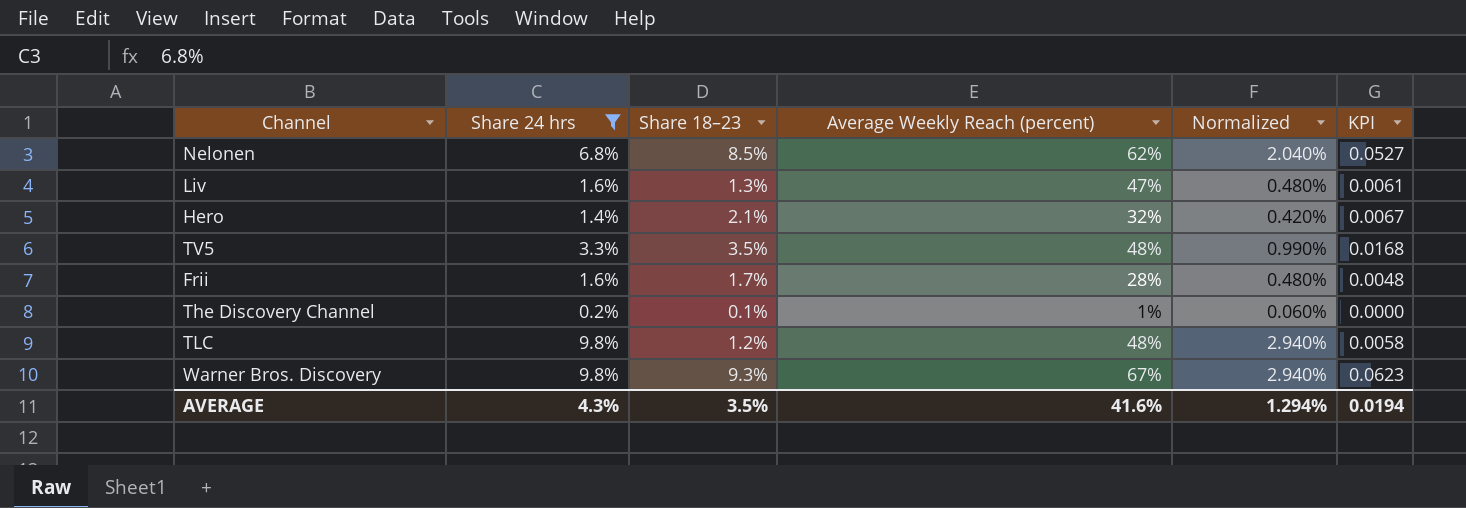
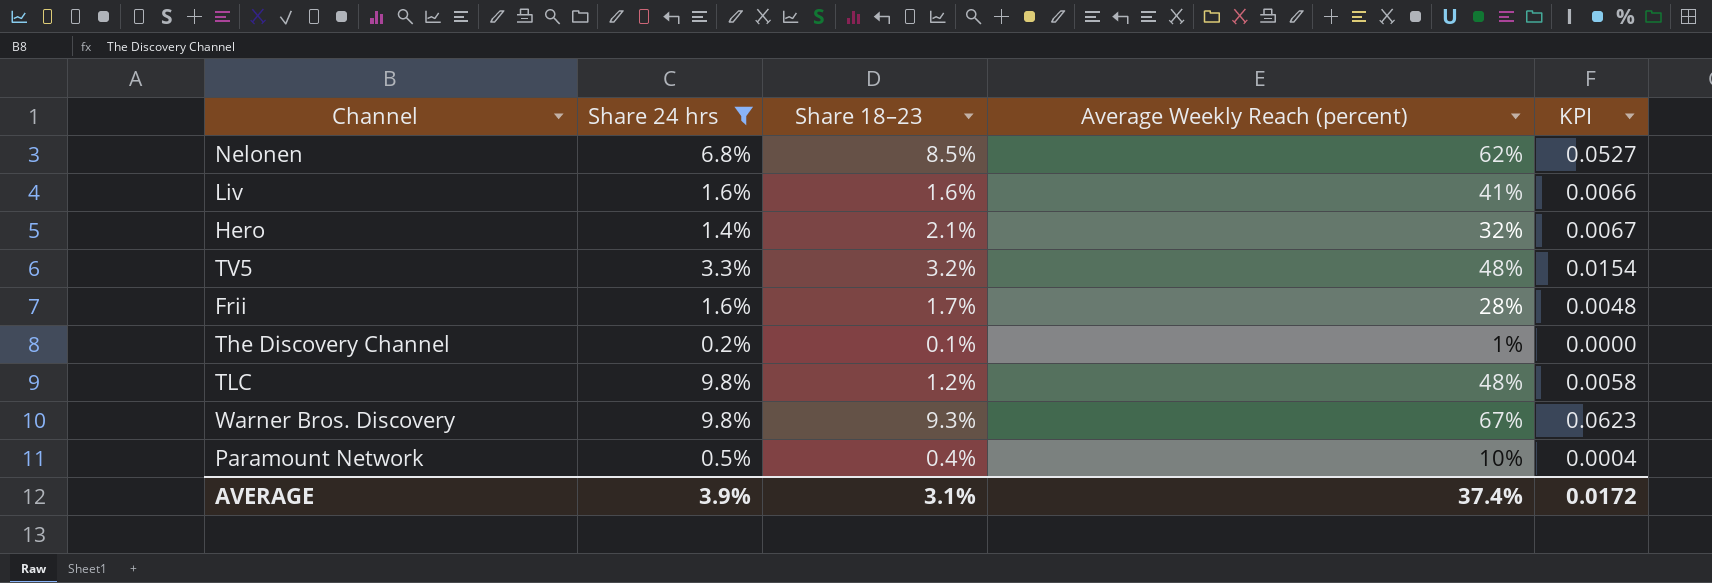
column Normalized | formula: [Share 24 hrs] * 0.3 -> none
Liv | Share 18–23: 1.3% -> 1.6%
Liv | Average Weekly Reach (percent): 47% -> 41%
Liv | KPI: 0.0061 -> 0.0066
TV5 | Share 18–23: 3.5% -> 3.2%
TV5 | KPI: 0.0168 -> 0.0154
row Paramount Network: none -> 0.5% | 0.4% | 10% | 0.0004
AVERAGE | Share 24 hrs: 4.3% -> 3.9%
AVERAGE | Share 18–23: 3.5% -> 3.1%
AVERAGE | Average Weekly Reach (percent): 41.6% -> 37.4%
AVERAGE | KPI: 0.0194 -> 0.0172

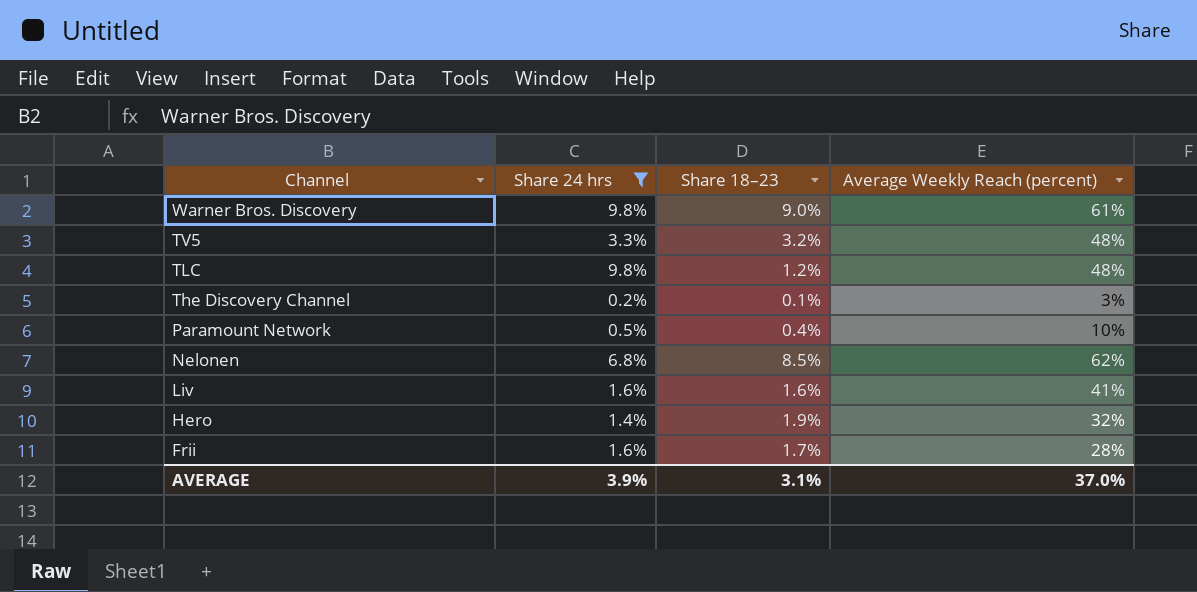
row order: none -> Channel descending
column KPI | formula: [Share 18–23] * [Average Weekly Reach (percent)] -> none
Warner Bros. Discovery | Share 18–23: 9.3% -> 9.0%
Warner Bros. Discovery | Average Weekly Reach (percent): 67% -> 61%
The Discovery Channel | Average Weekly Reach (percent): 1% -> 3%
Hero | Share 18–23: 2.1% -> 1.9%
AVERAGE | Average Weekly Reach (percent): 37.4% -> 37.0%

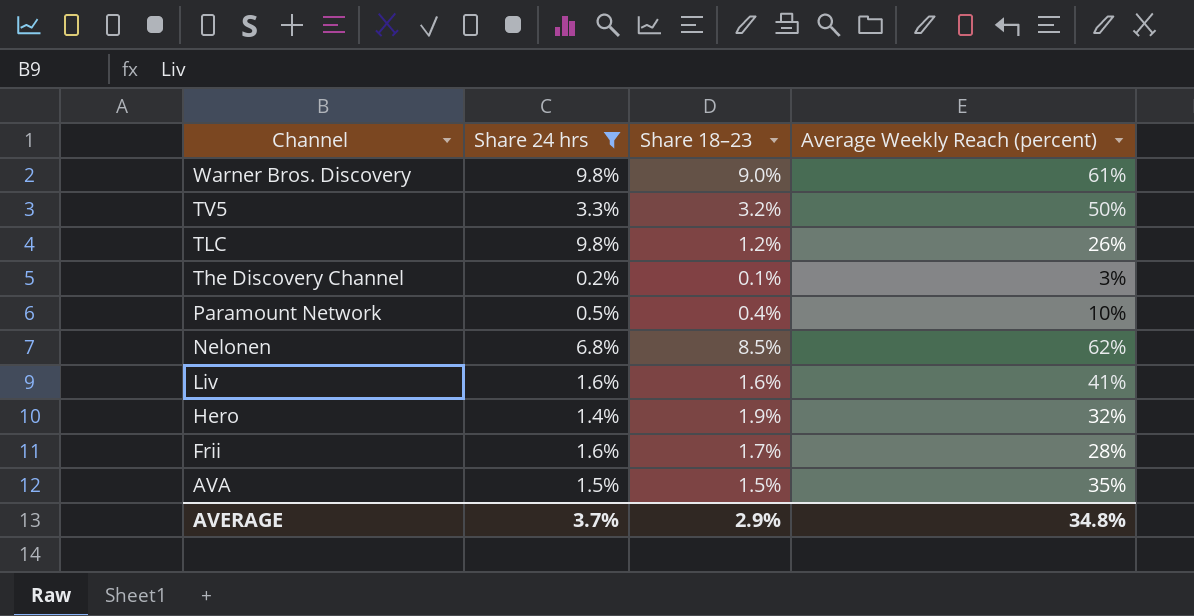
TV5 | Average Weekly Reach (percent): 48% -> 50%
TLC | Average Weekly Reach (percent): 48% -> 26%
row AVA: none -> 1.5% | 1.5% | 35%
AVERAGE | Share 24 hrs: 3.9% -> 3.7%
AVERAGE | Share 18–23: 3.1% -> 2.9%
AVERAGE | Average Weekly Reach (percent): 37.0% -> 34.8%

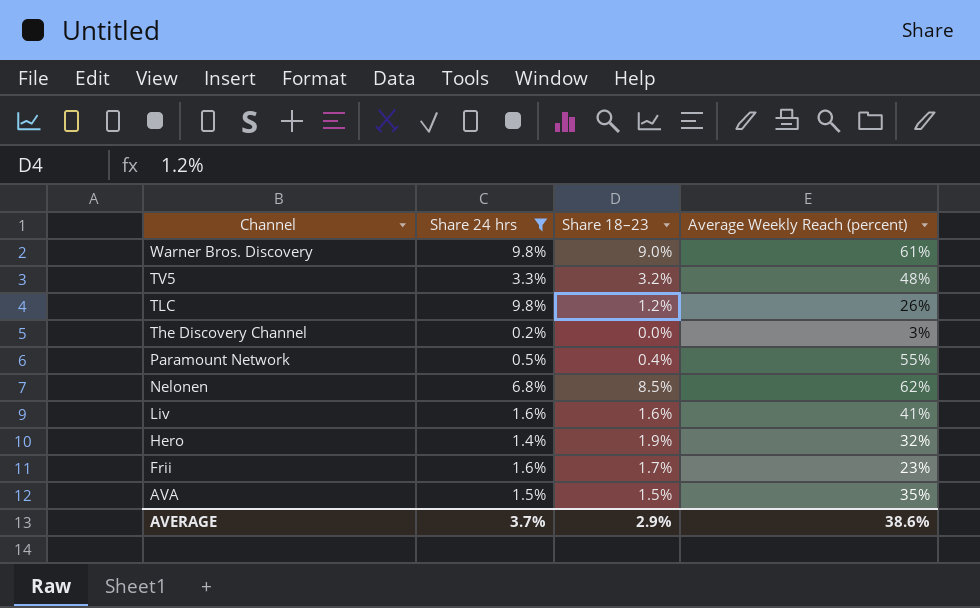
TV5 | Average Weekly Reach (percent): 50% -> 48%
The Discovery Channel | Share 18–23: 0.1% -> 0.0%
Paramount Network | Average Weekly Reach (percent): 10% -> 55%
Frii | Average Weekly Reach (percent): 28% -> 23%
AVERAGE | Average Weekly Reach (percent): 34.8% -> 38.6%

